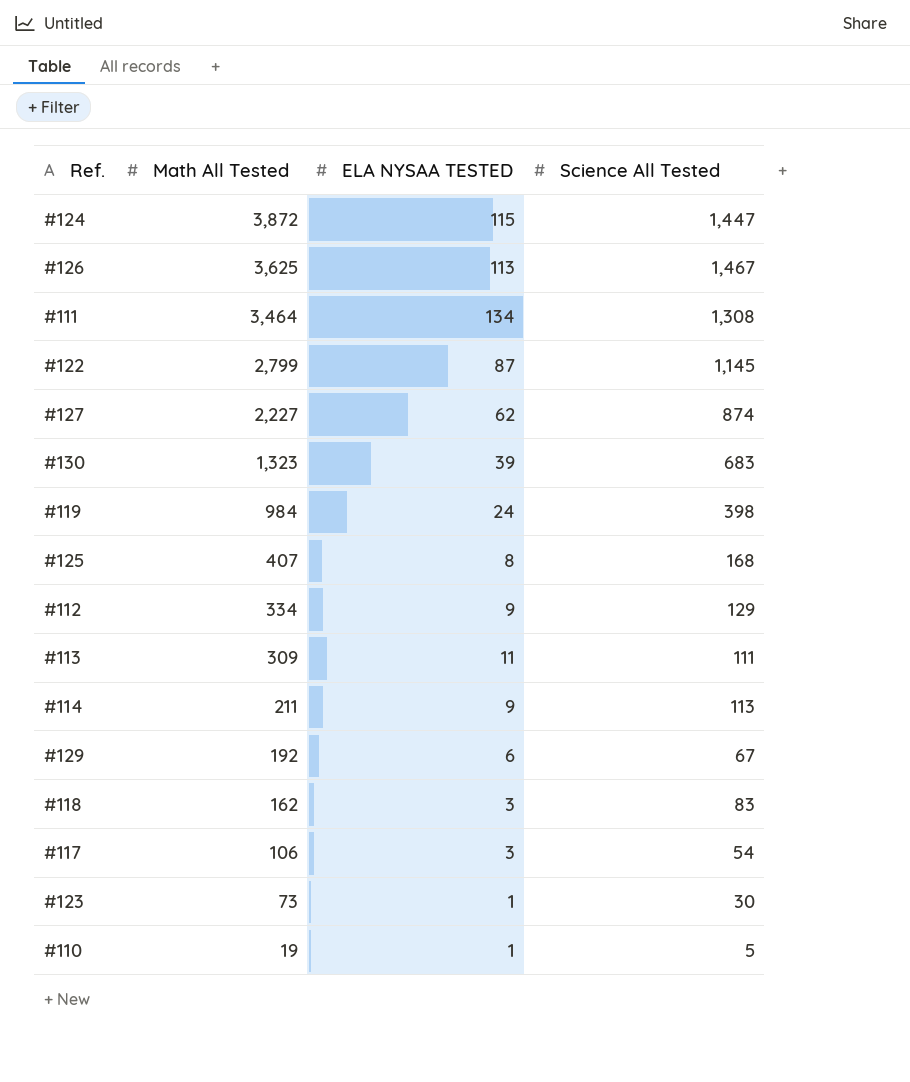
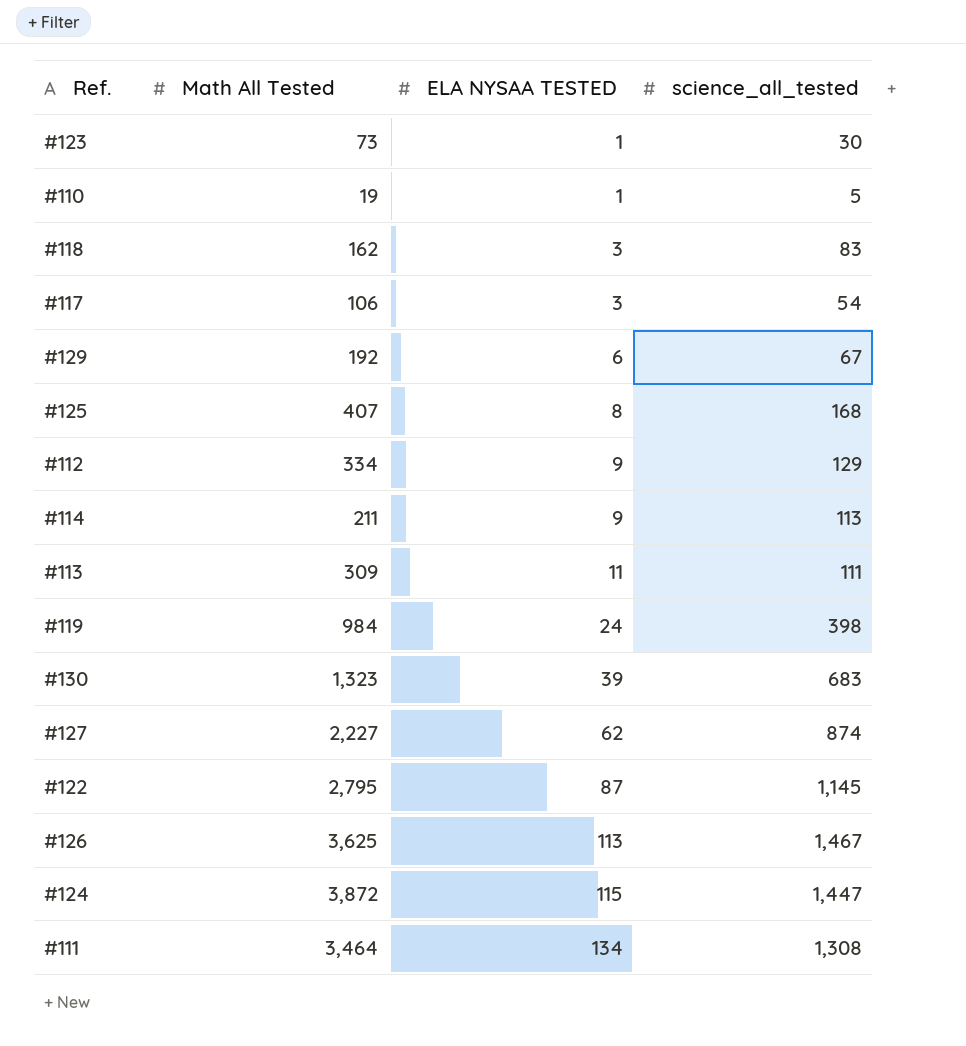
row order: Math All Tested descending -> ELA NYSAA TESTED ascending
column name: Science All Tested -> science_all_tested
#122 | Math All Tested: 2,799 -> 2,795

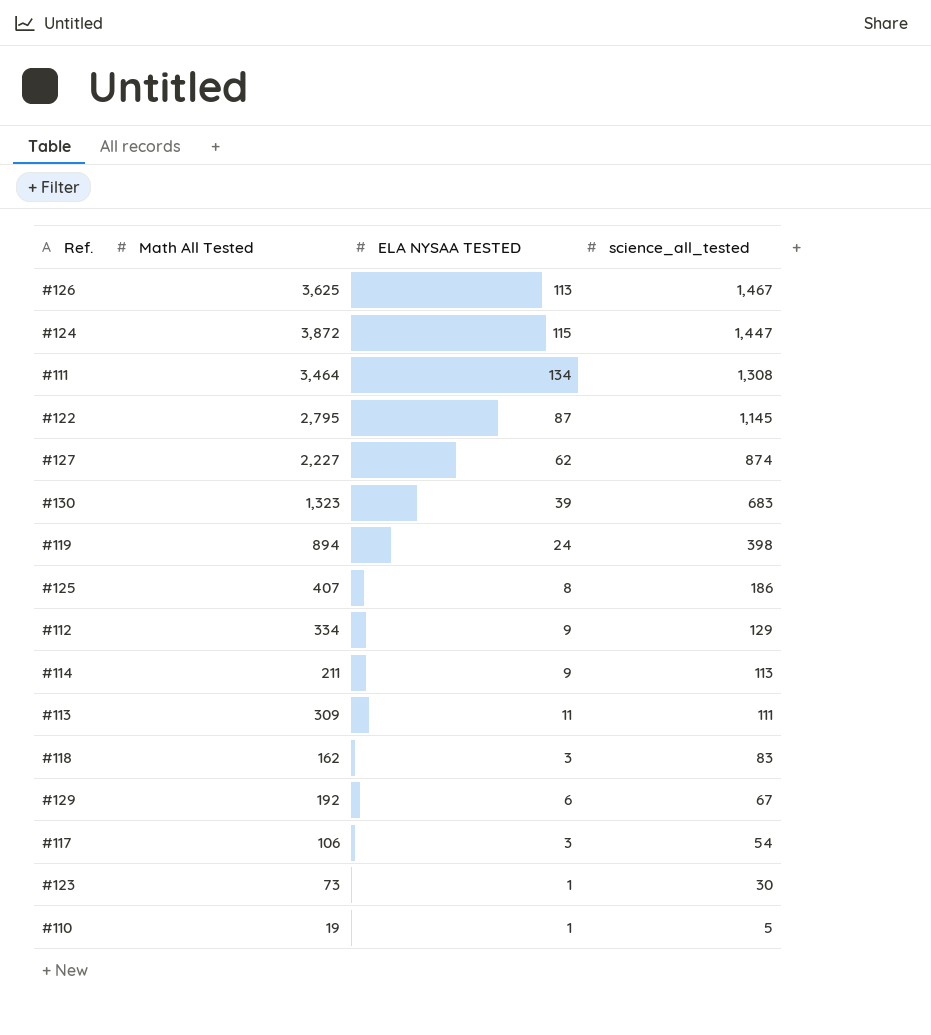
row order: ELA NYSAA TESTED ascending -> science_all_tested descending
#119 | Math All Tested: 984 -> 894
#125 | science_all_tested: 168 -> 186

